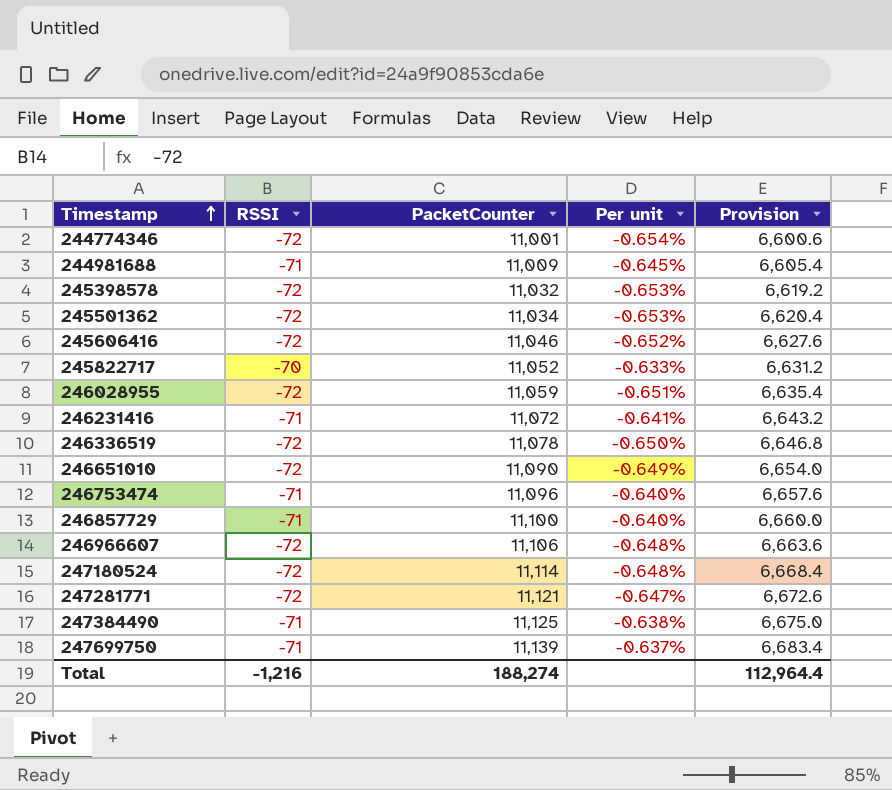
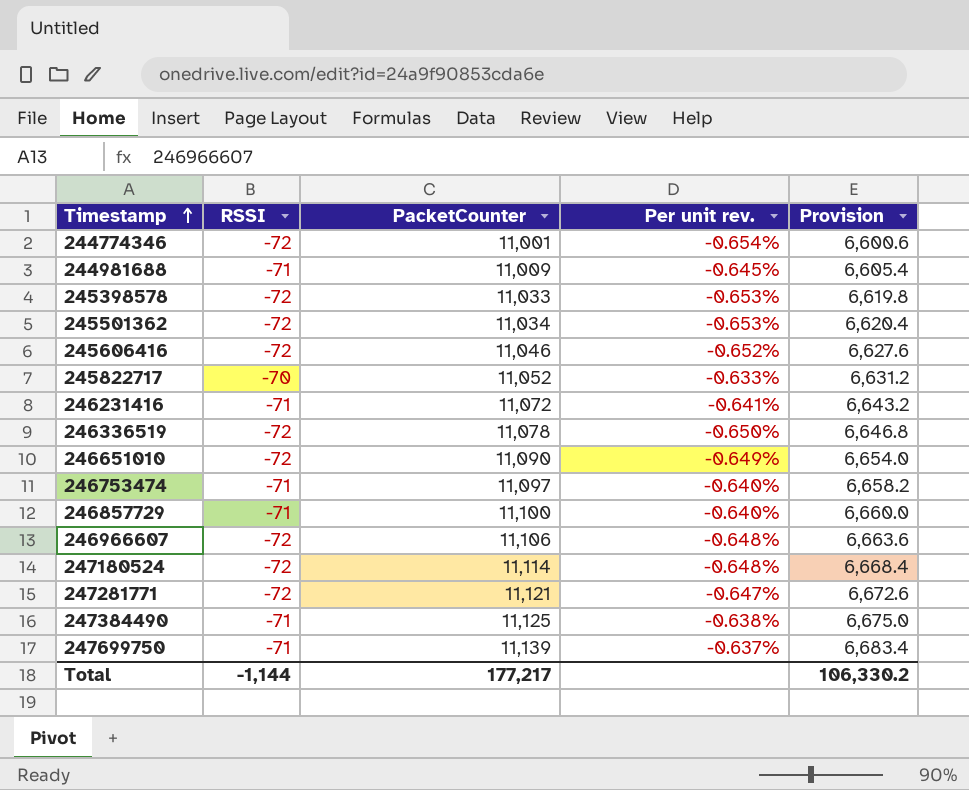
column name: Per unit -> Per unit rev.
row 246028955: -72 | 11,059 | -0.651% | 6,635.4 -> none
245398578 | PacketCounter: 11,032 -> 11,033
245398578 | Provision: 6,619.2 -> 6,619.8
246753474 | PacketCounter: 11,096 -> 11,097
246753474 | Provision: 6,657.6 -> 6,658.2
Total | RSSI: -1,216 -> -1,144
Total | PacketCounter: 188,274 -> 177,217
Total | Provision: 112,964.4 -> 106,330.2

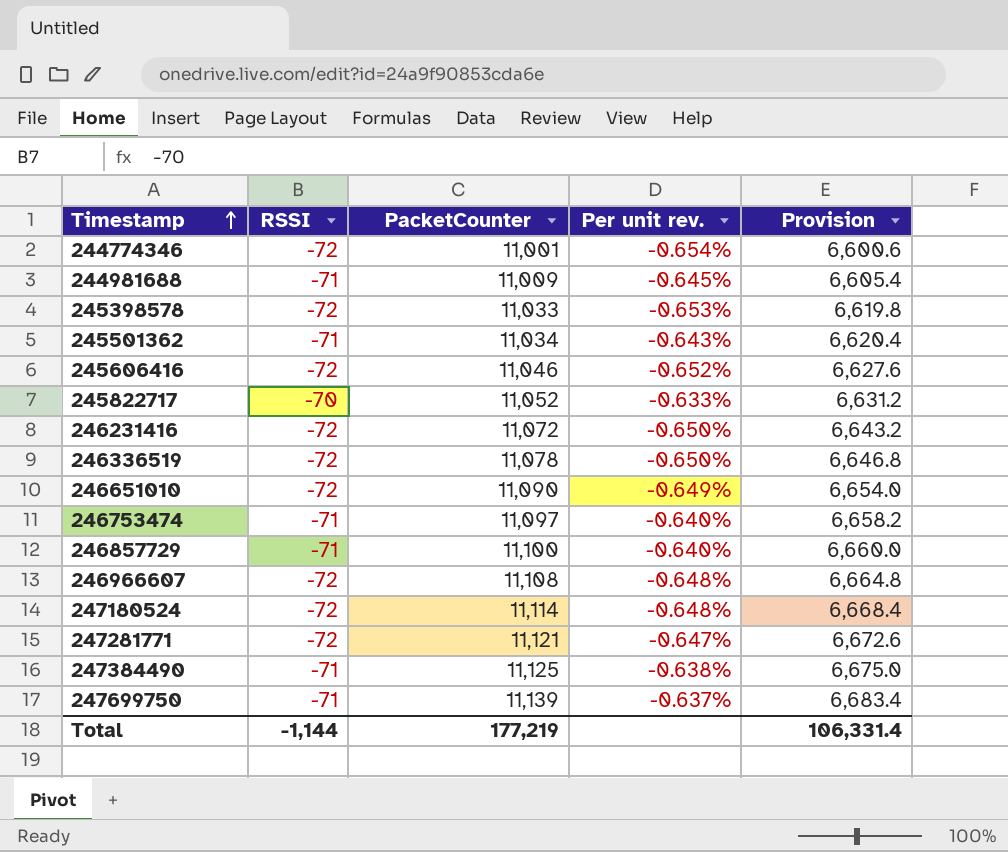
245501362 | RSSI: -72 -> -71
245501362 | Per unit rev.: -0.653% -> -0.643%
246231416 | RSSI: -71 -> -72
246231416 | Per unit rev.: -0.641% -> -0.650%
246966607 | PacketCounter: 11,106 -> 11,108
246966607 | Provision: 6,663.6 -> 6,664.8
Total | PacketCounter: 177,217 -> 177,219
Total | Provision: 106,330.2 -> 106,331.4

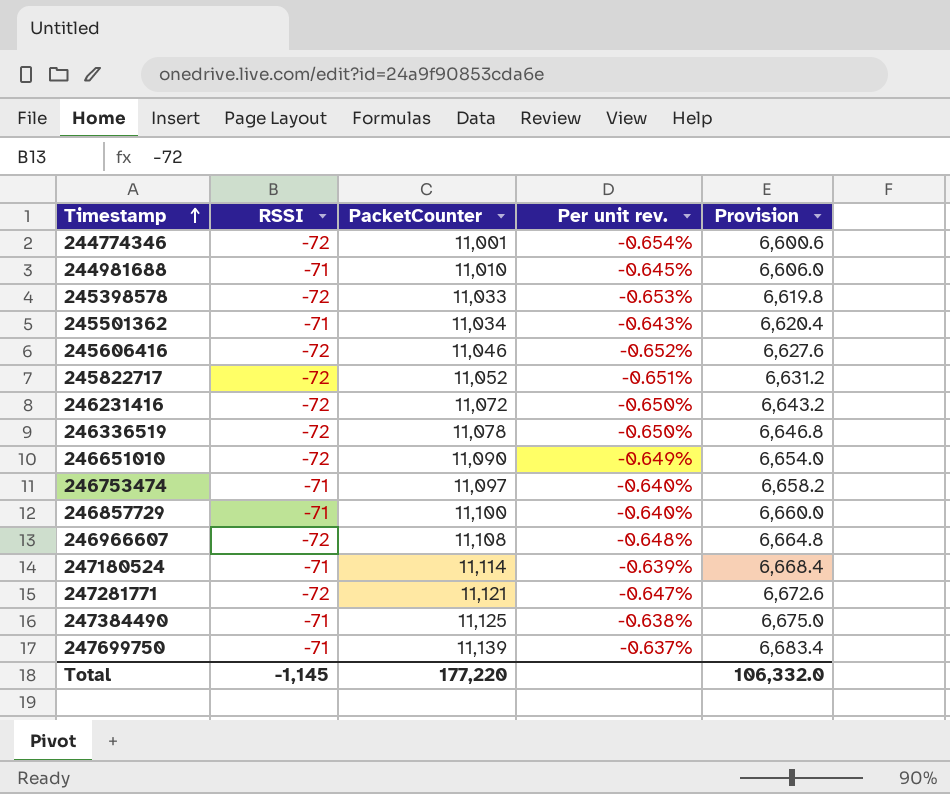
244981688 | PacketCounter: 11,009 -> 11,010
244981688 | Provision: 6,605.4 -> 6,606.0
245822717 | RSSI: -70 -> -72
245822717 | Per unit rev.: -0.633% -> -0.651%
247180524 | RSSI: -72 -> -71
247180524 | Per unit rev.: -0.648% -> -0.639%
Total | RSSI: -1,144 -> -1,145
Total | PacketCounter: 177,219 -> 177,220
Total | Provision: 106,331.4 -> 106,332.0

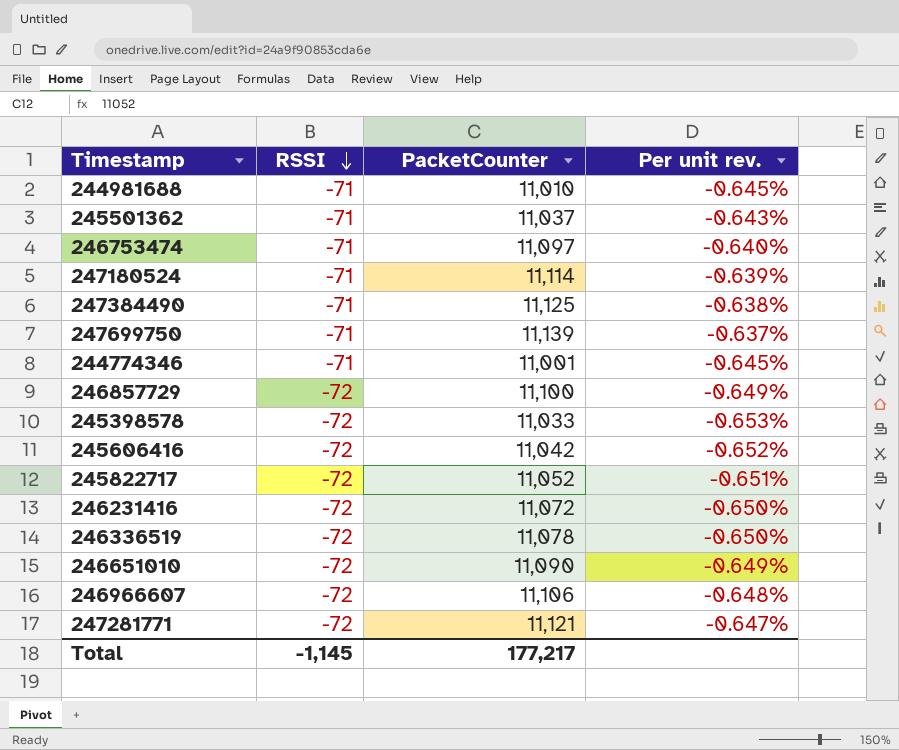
row order: Timestamp ascending -> RSSI descending
column Provision | formula: [PacketCounter] * 0.6 -> none
245501362 | PacketCounter: 11,034 -> 11,037
244774346 | RSSI: -72 -> -71
244774346 | Per unit rev.: -0.654% -> -0.645%
246857729 | RSSI: -71 -> -72
246857729 | Per unit rev.: -0.640% -> -0.649%
245606416 | PacketCounter: 11,046 -> 11,042
246966607 | PacketCounter: 11,108 -> 11,106
Total | PacketCounter: 177,220 -> 177,217

